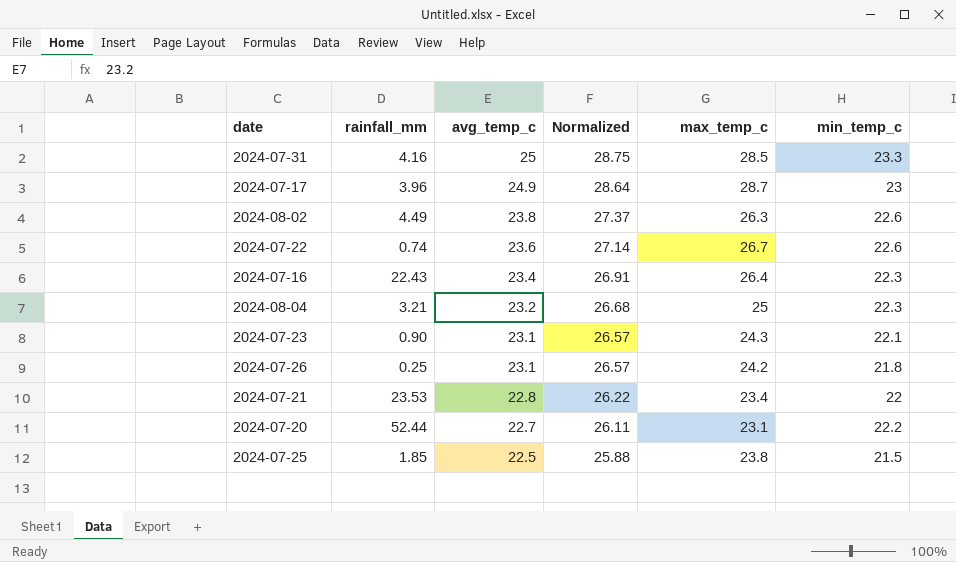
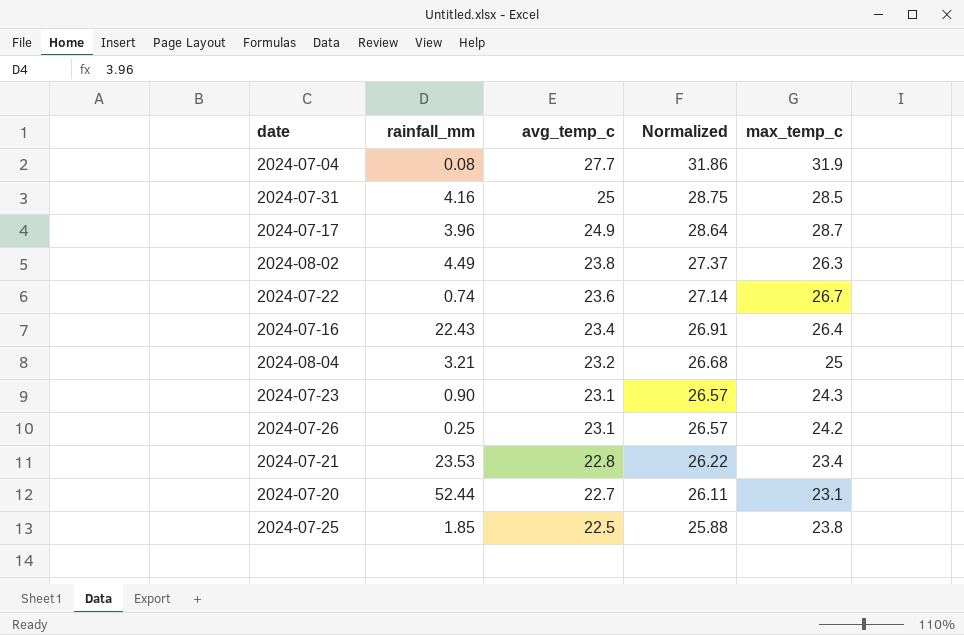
column min_temp_c | position: 6 -> none
row 2024-07-04: none -> 0.08 | 27.7 | 31.86 | 31.9

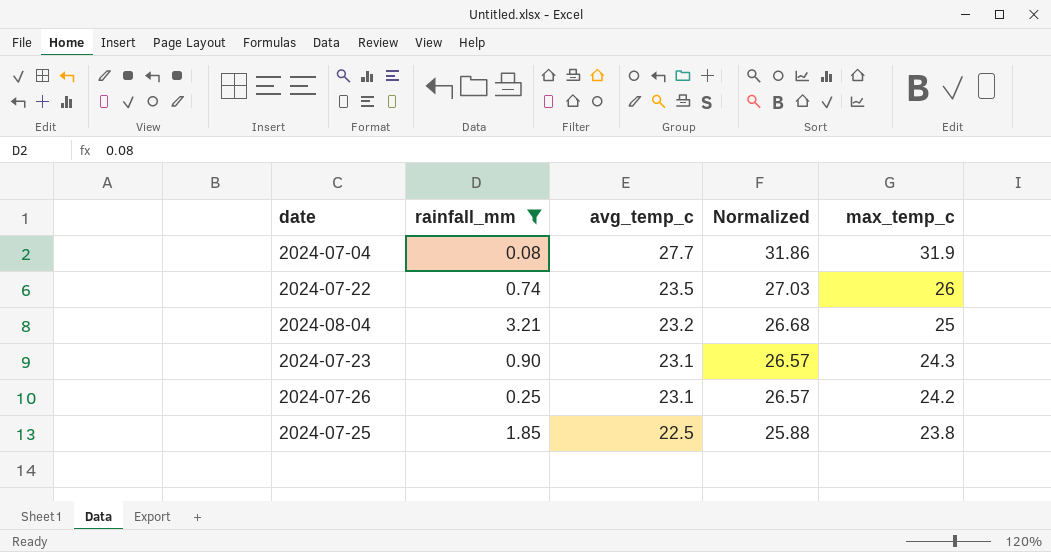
filter: none -> rainfall_mm <= 3.21
2024-07-22 | avg_temp_c: 23.6 -> 23.5
2024-07-22 | Normalized: 27.14 -> 27.03
2024-07-22 | max_temp_c: 26.7 -> 26

